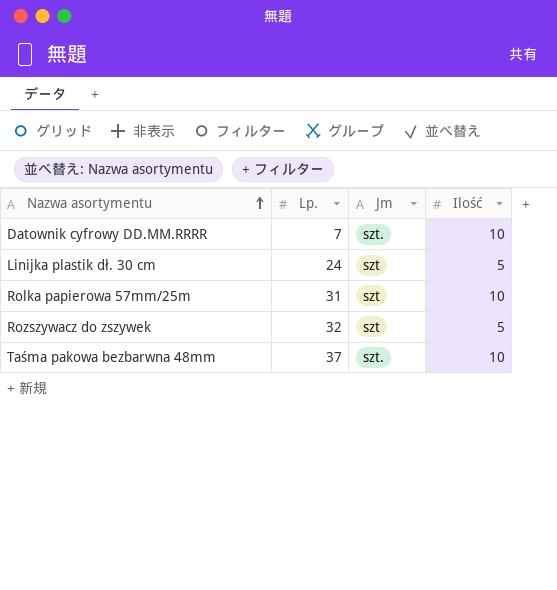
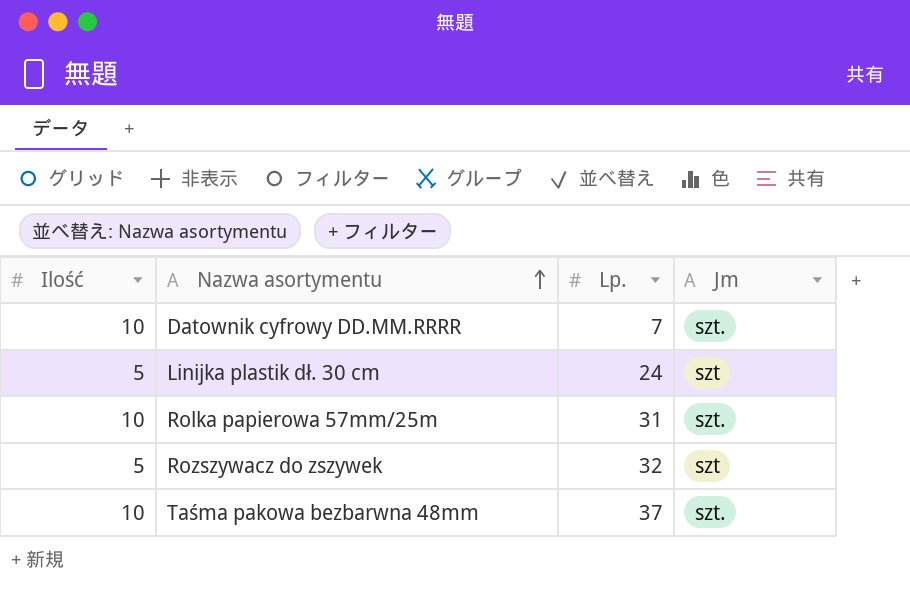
column Ilość | position: 4 -> 1
Rolka papierowa 57mm/25m | Jm: szt -> szt.

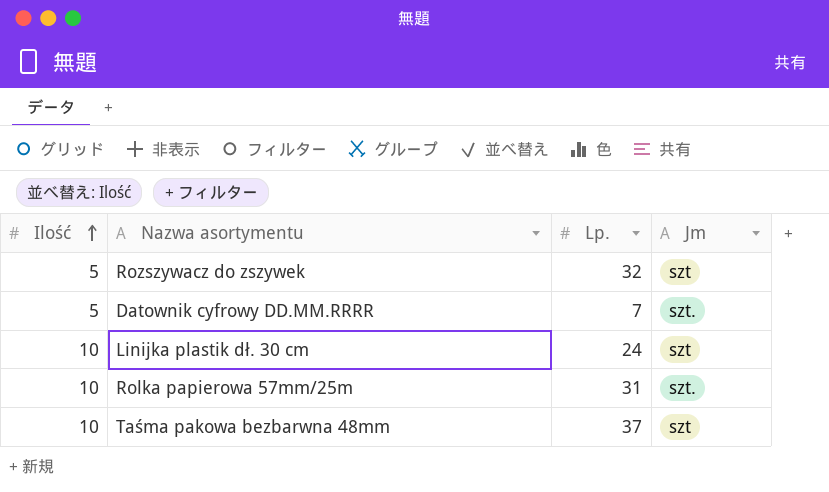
row order: Nazwa asortymentu ascending -> Ilość ascending
Datownik cyfrowy DD.MM.RRRR | Ilość: 10 -> 5
Linijka plastik dł. 30 cm | Ilość: 5 -> 10
Taśma pakowa bezbarwna 48mm | Jm: szt. -> szt

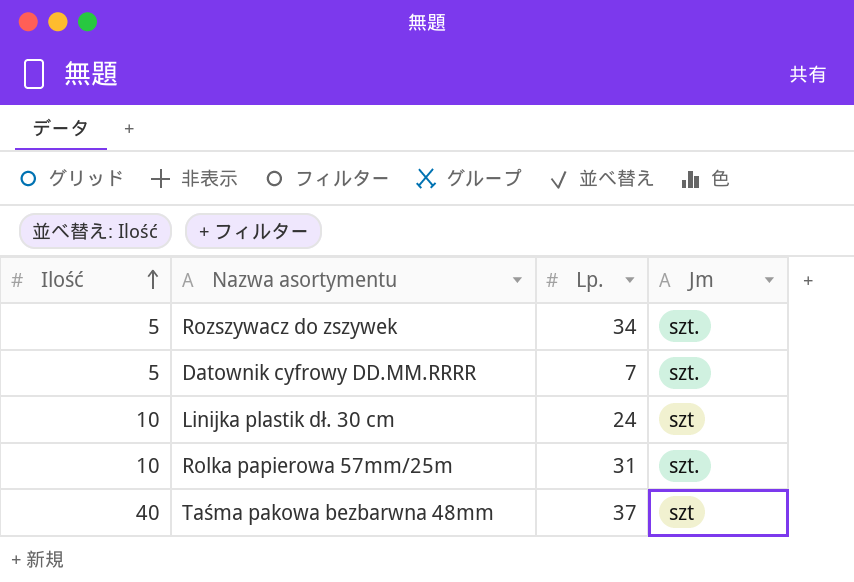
Rozszywacz do zszywek | Lp.: 32 -> 34
Rozszywacz do zszywek | Jm: szt -> szt.
Taśma pakowa bezbarwna 48mm | Ilość: 10 -> 40

